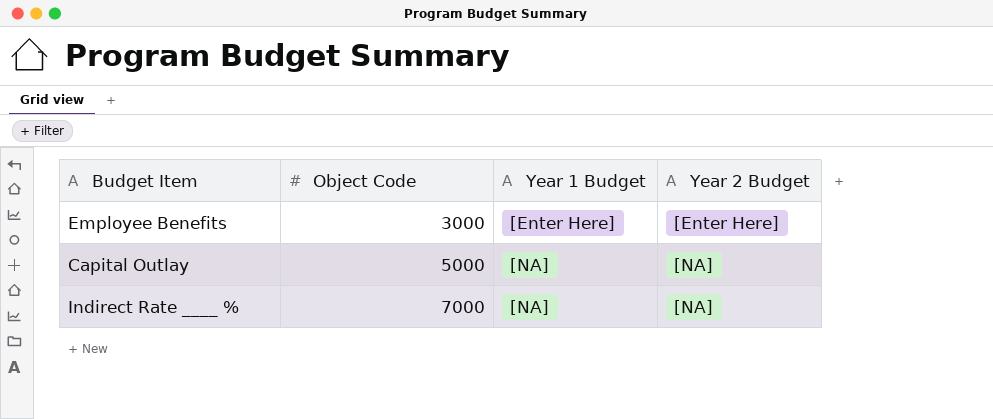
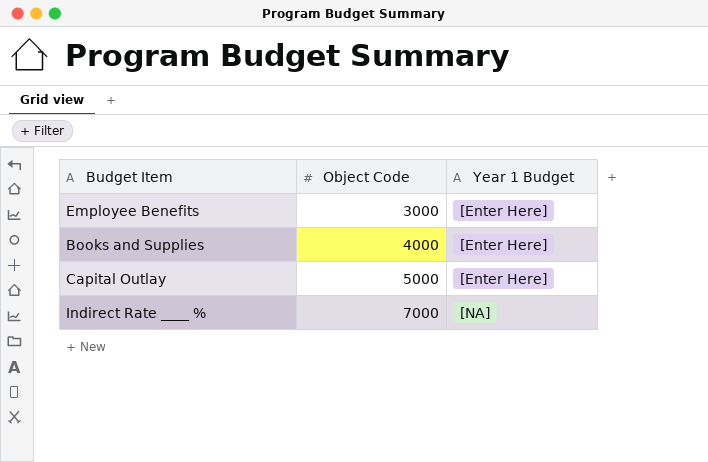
column Year 2 Budget | position: 4 -> none
row Books and Supplies: none -> 4000 | [Enter Here]
Capital Outlay | Year 1 Budget: [NA] -> [Enter Here]

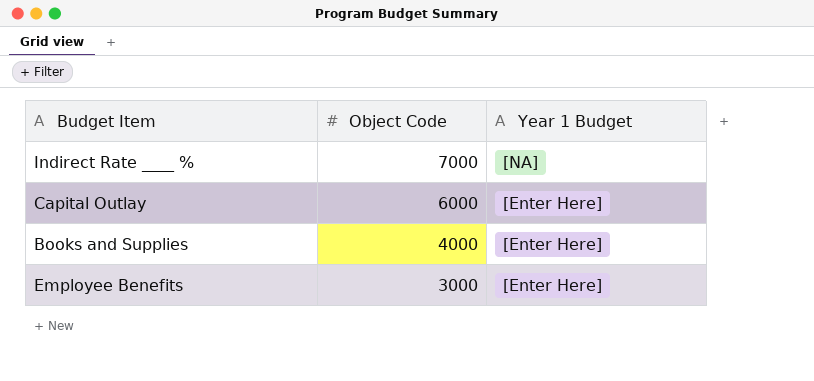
row order: Object Code ascending -> Object Code descending
Capital Outlay | Object Code: 5000 -> 6000

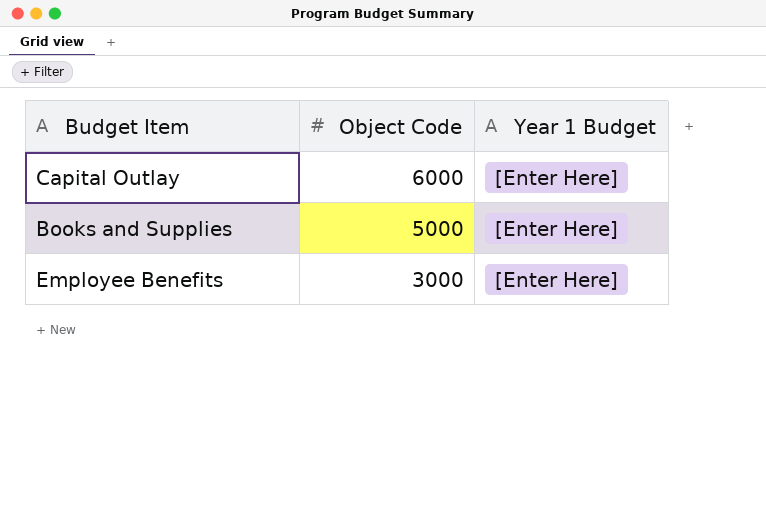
row Indirect Rate ____ %: 7000 | [NA] -> none
Books and Supplies | Object Code: 4000 -> 5000

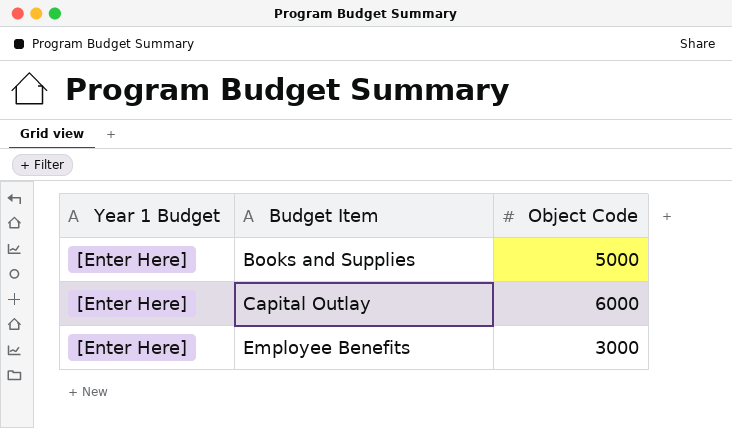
row order: Object Code descending -> Budget Item ascending
column Year 1 Budget | position: 3 -> 1

